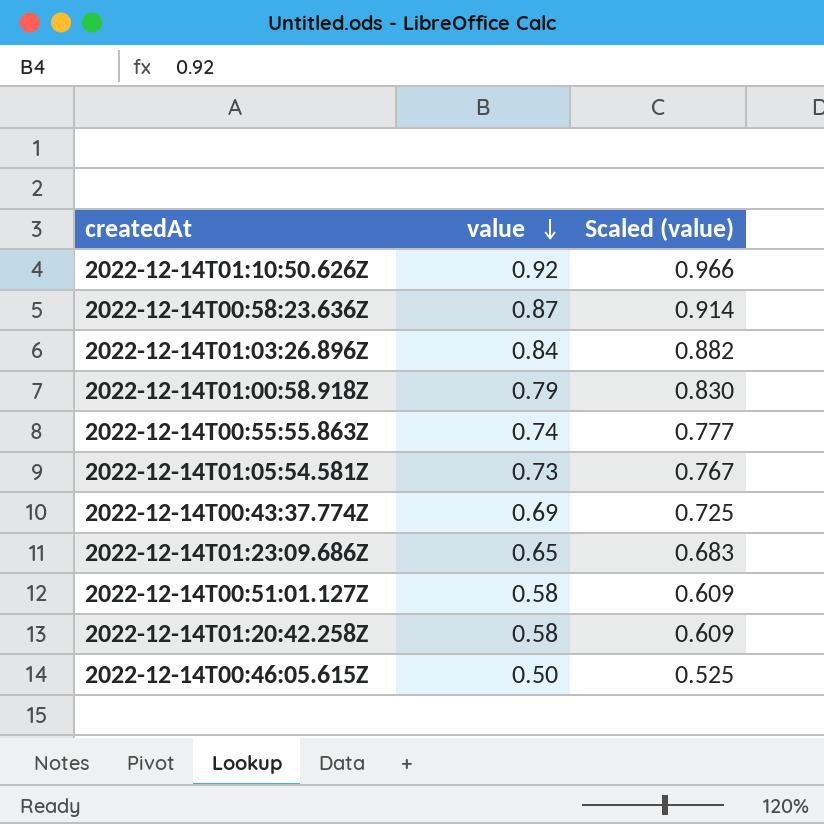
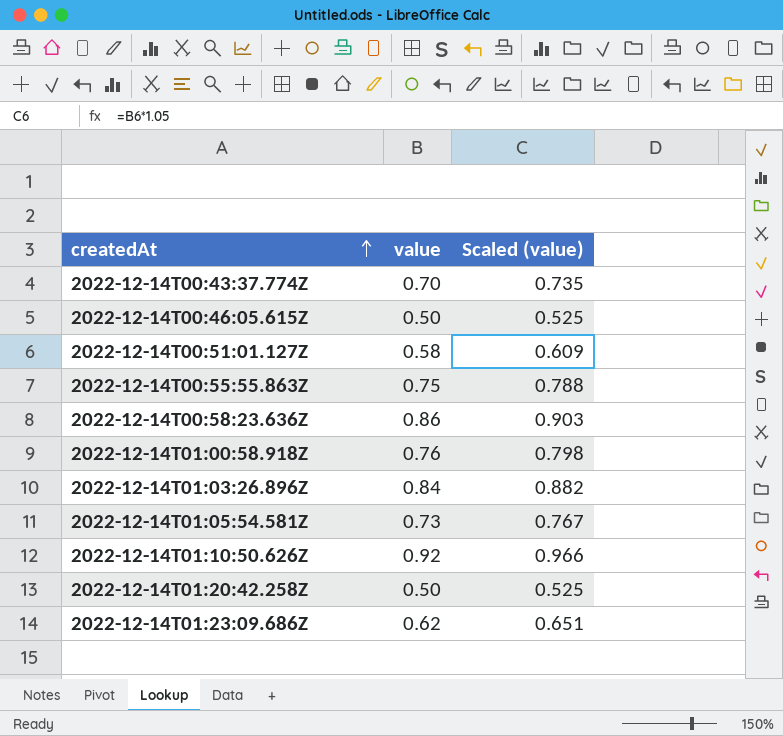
row order: value descending -> createdAt ascending
2022-12-14T00:43:37.774Z | value: 0.69 -> 0.70
2022-12-14T00:43:37.774Z | Scaled (value): 0.725 -> 0.735
2022-12-14T00:55:55.863Z | value: 0.74 -> 0.75
2022-12-14T00:55:55.863Z | Scaled (value): 0.777 -> 0.788
2022-12-14T00:58:23.636Z | value: 0.87 -> 0.86
2022-12-14T00:58:23.636Z | Scaled (value): 0.914 -> 0.903
2022-12-14T01:00:58.918Z | value: 0.79 -> 0.76
2022-12-14T01:00:58.918Z | Scaled (value): 0.830 -> 0.798
2022-12-14T01:20:42.258Z | value: 0.58 -> 0.50
2022-12-14T01:20:42.258Z | Scaled (value): 0.609 -> 0.525
2022-12-14T01:23:09.686Z | value: 0.65 -> 0.62
2022-12-14T01:23:09.686Z | Scaled (value): 0.683 -> 0.651

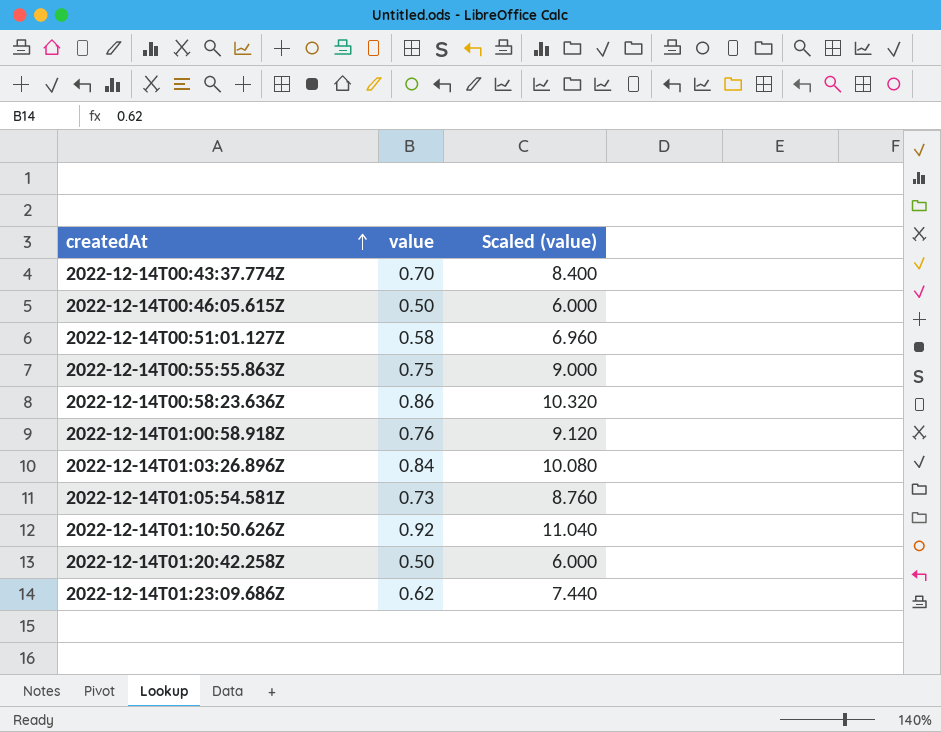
column Scaled (value) | formula: [value] * 1.05 -> [value] * 12

